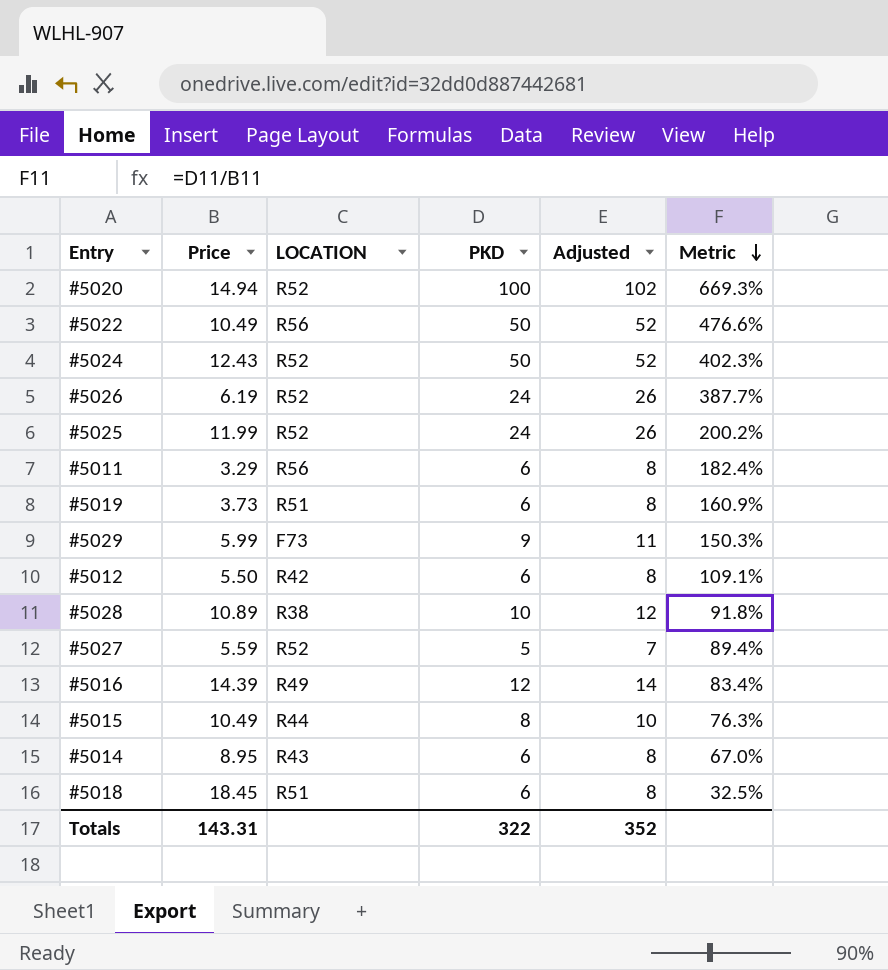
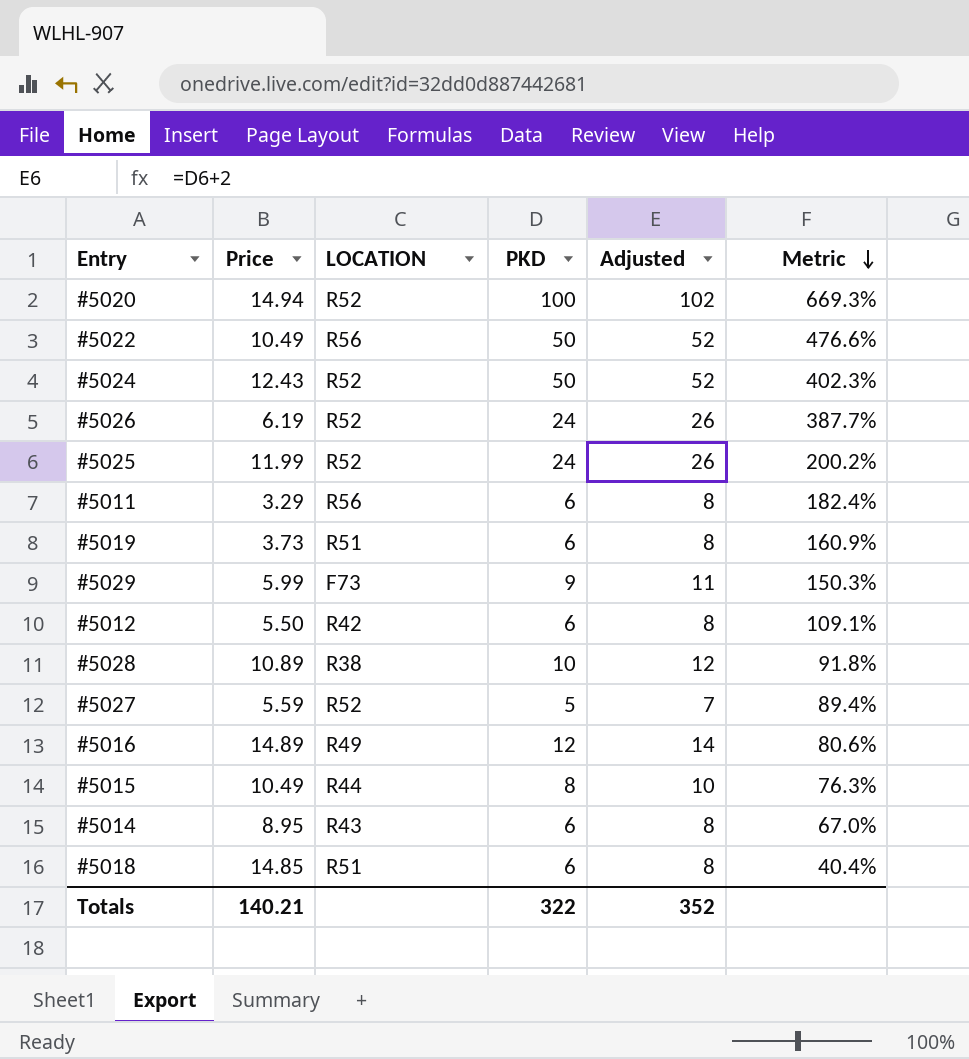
#5016 | Price: 14.39 -> 14.89
#5016 | Metric: 83.4% -> 80.6%
#5018 | Price: 18.45 -> 14.85
#5018 | Metric: 32.5% -> 40.4%
Totals | Price: 143.31 -> 140.21

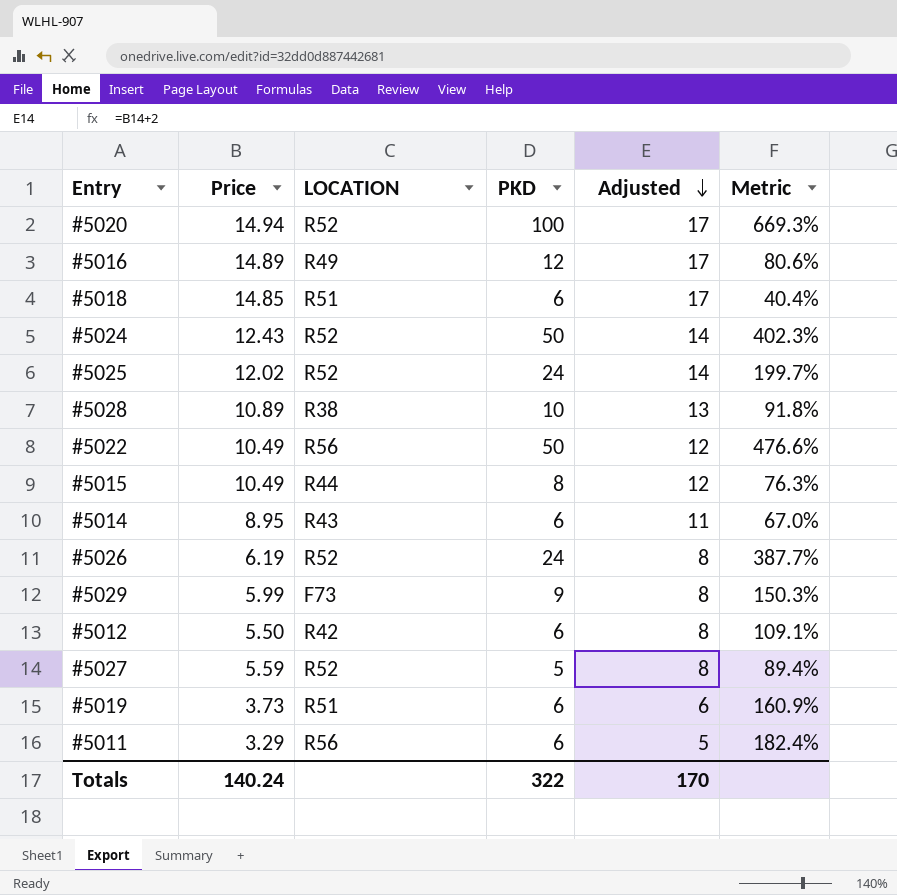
row order: Metric descending -> Adjusted descending
column Adjusted | formula: [PKD] + 2 -> [Price] + 2
#5025 | Price: 11.99 -> 12.02
#5025 | Metric: 200.2% -> 199.7%
Totals | Price: 140.21 -> 140.24
Totals | Adjusted: 352 -> 170

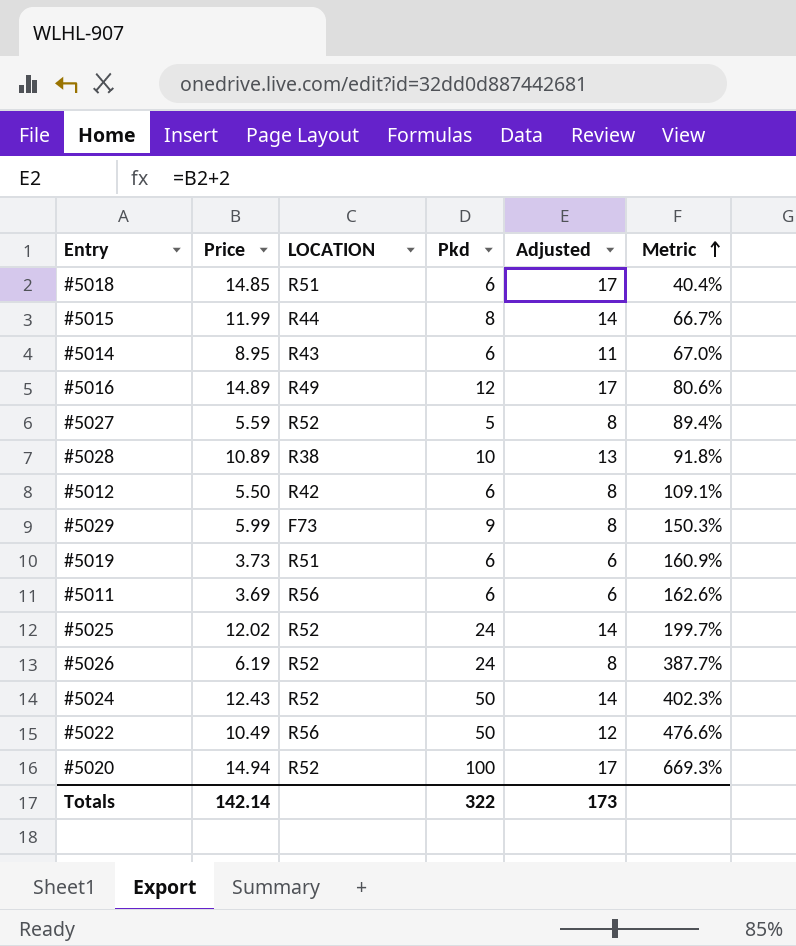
row order: Adjusted descending -> Metric ascending
column name: PKD -> Pkd
#5015 | Price: 10.49 -> 11.99
#5015 | Adjusted: 12 -> 14
#5015 | Metric: 76.3% -> 66.7%
#5011 | Price: 3.29 -> 3.69
#5011 | Adjusted: 5 -> 6
#5011 | Metric: 182.4% -> 162.6%
Totals | Price: 140.24 -> 142.14
Totals | Adjusted: 170 -> 173

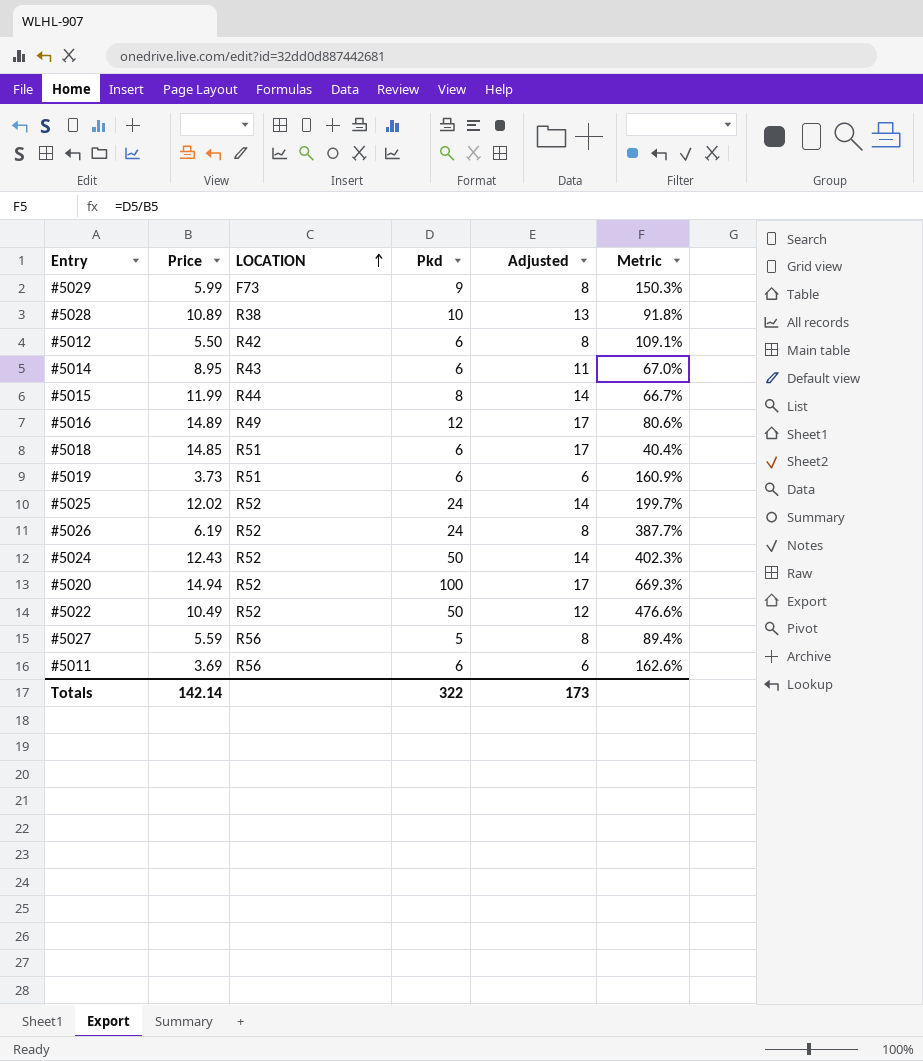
row order: Metric ascending -> LOCATION ascending
#5022 | LOCATION: R56 -> R52
#5027 | LOCATION: R52 -> R56

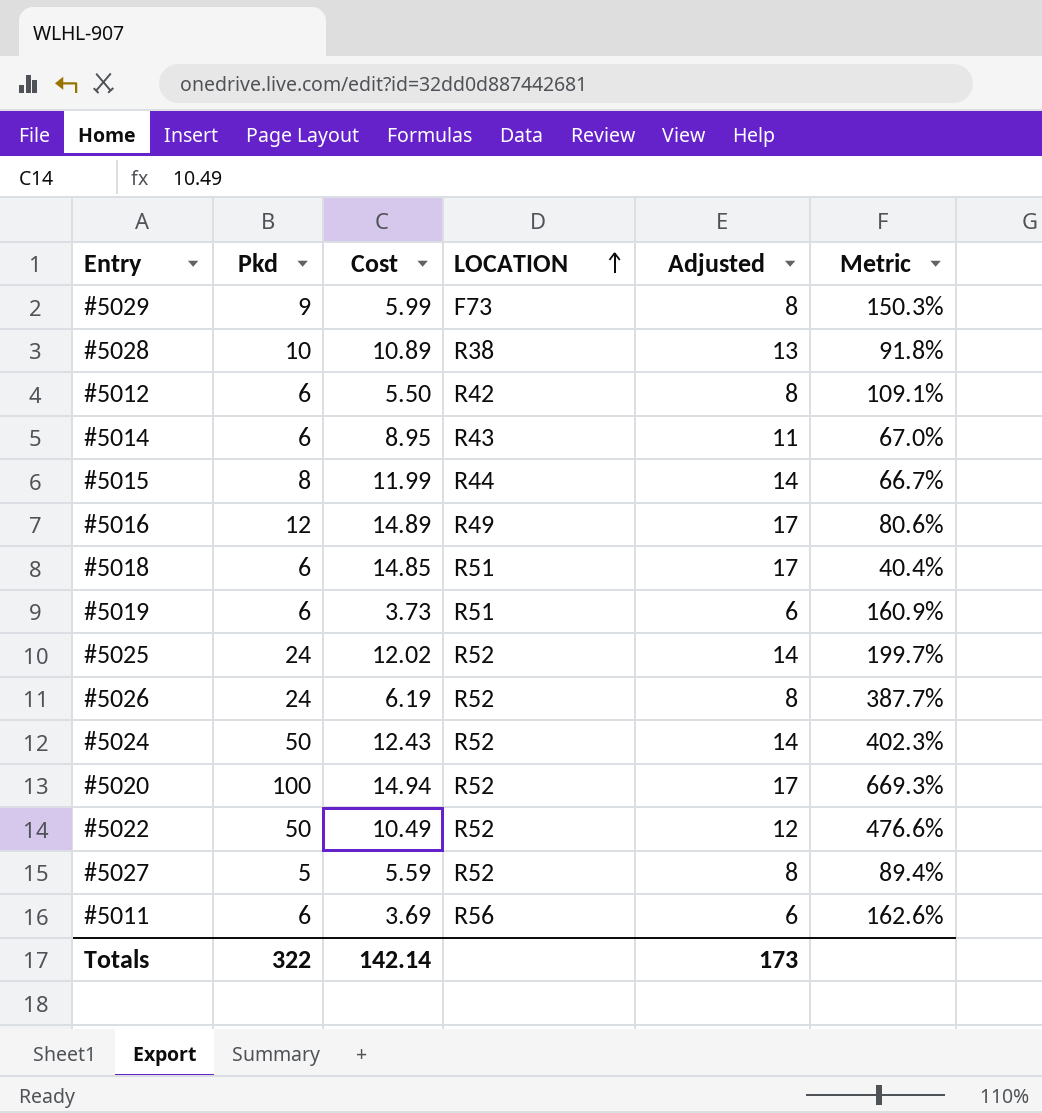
column Pkd | position: 4 -> 2
column name: Price -> Cost
#5027 | LOCATION: R56 -> R52

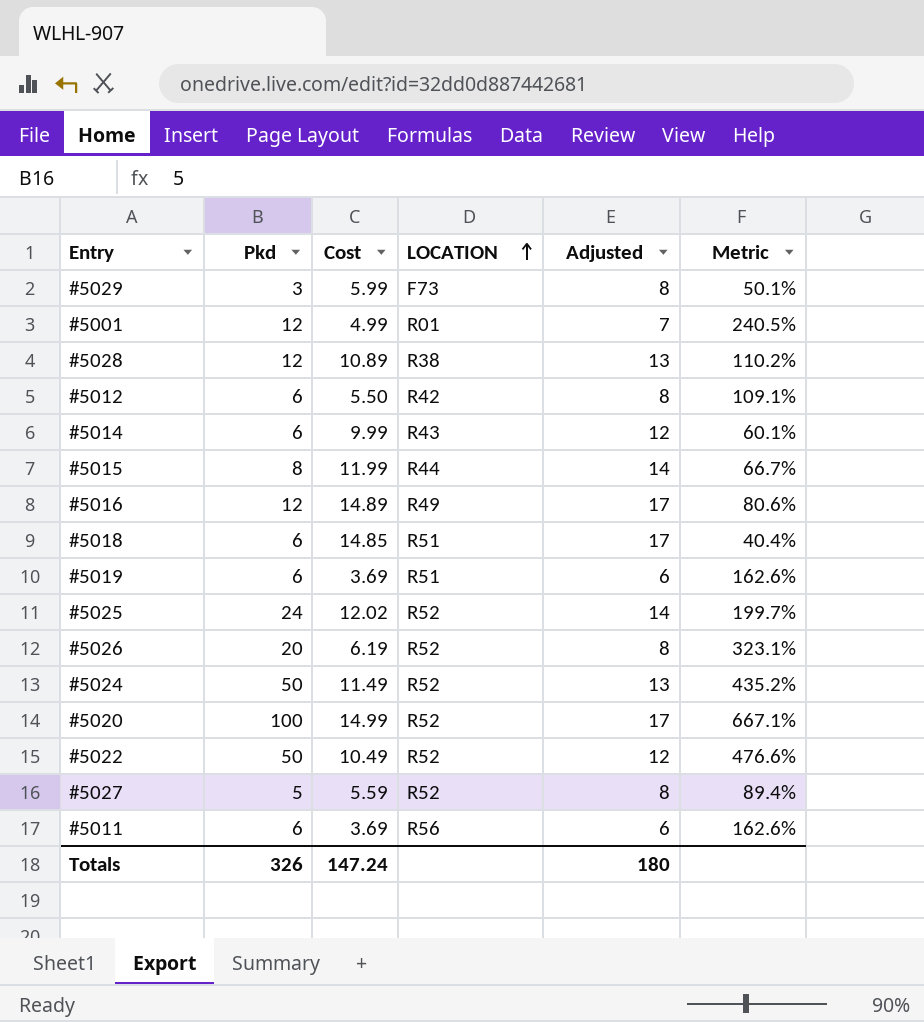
#5029 | Pkd: 9 -> 3
#5029 | Metric: 150.3% -> 50.1%
row #5001: none -> 12 | 4.99 | R01 | 7 | 240.5%
#5028 | Pkd: 10 -> 12
#5028 | Metric: 91.8% -> 110.2%
#5014 | Cost: 8.95 -> 9.99
#5014 | Adjusted: 11 -> 12
#5014 | Metric: 67.0% -> 60.1%
#5019 | Cost: 3.73 -> 3.69
#5019 | Metric: 160.9% -> 162.6%
#5026 | Pkd: 24 -> 20
#5026 | Metric: 387.7% -> 323.1%
#5024 | Cost: 12.43 -> 11.49
#5024 | Adjusted: 14 -> 13
#5024 | Metric: 402.3% -> 435.2%
#5020 | Cost: 14.94 -> 14.99
#5020 | Metric: 669.3% -> 667.1%
Totals | Pkd: 322 -> 326
Totals | Cost: 142.14 -> 147.24
Totals | Adjusted: 173 -> 180

